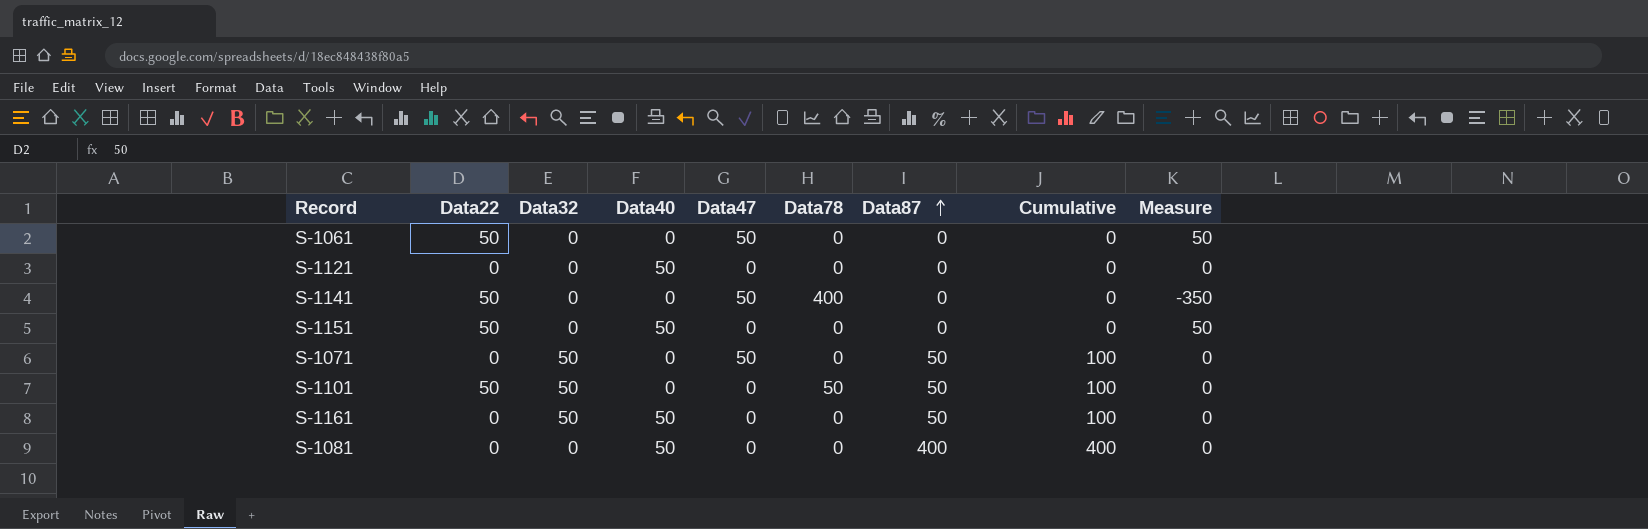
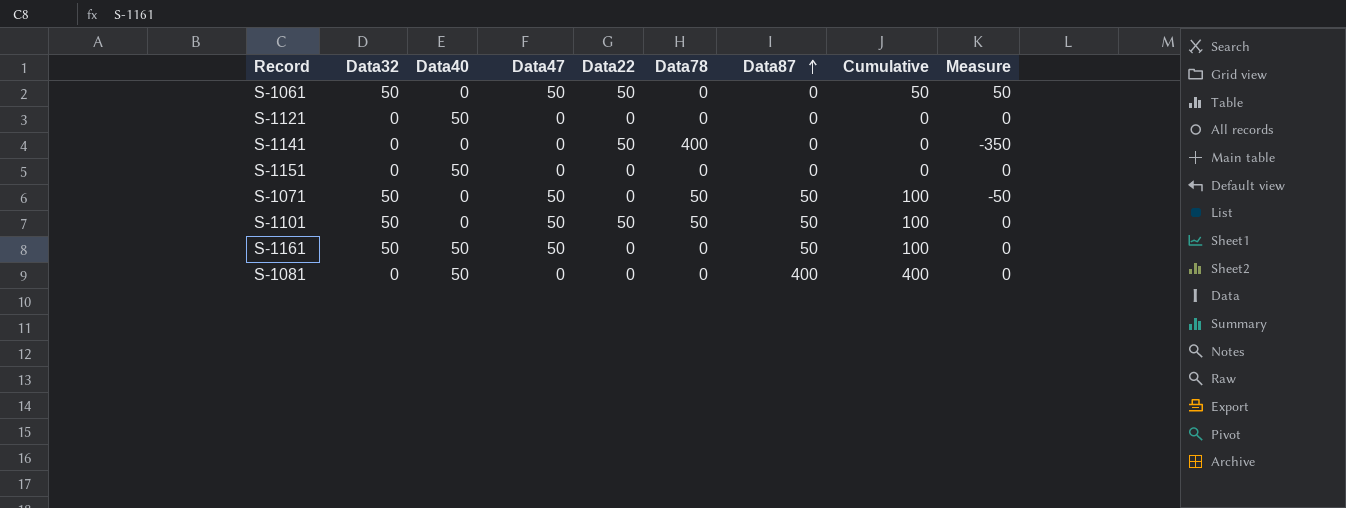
column Data22 | position: 2 -> 5
S-1061 | Data32: 0 -> 50
S-1061 | Cumulative: 0 -> 50
S-1141 | Data47: 50 -> 0
S-1151 | Data22: 50 -> 0
S-1151 | Measure: 50 -> 0
S-1071 | Data78: 0 -> 50
S-1071 | Measure: 0 -> -50
S-1101 | Data47: 0 -> 50
S-1161 | Data47: 0 -> 50

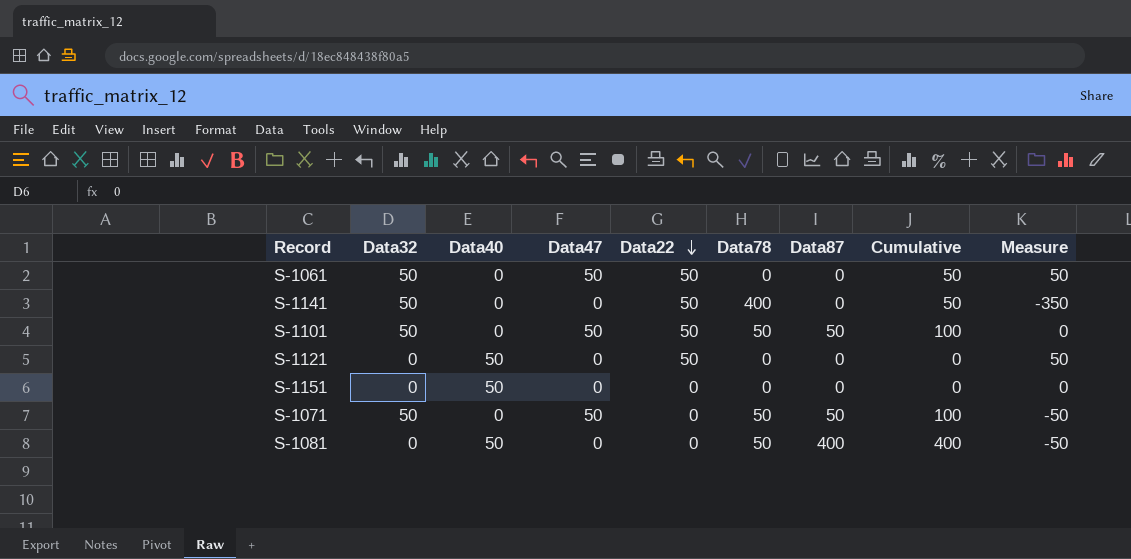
row order: Data87 ascending -> Data22 descending
row S-1161: 50 | 50 | 50 | 0 | 0 | 50 | 100 | 0 -> none
S-1141 | Data32: 0 -> 50
S-1141 | Cumulative: 0 -> 50
S-1121 | Data22: 0 -> 50
S-1121 | Measure: 0 -> 50
S-1081 | Data78: 0 -> 50
S-1081 | Measure: 0 -> -50

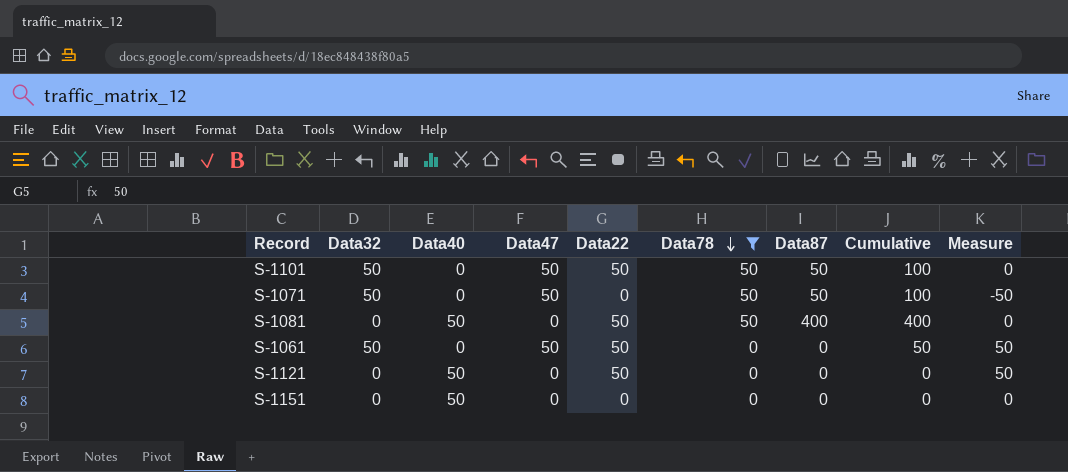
filter: none -> Data78 != 400
row order: Data22 descending -> Data78 descending
S-1081 | Data22: 0 -> 50
S-1081 | Measure: -50 -> 0

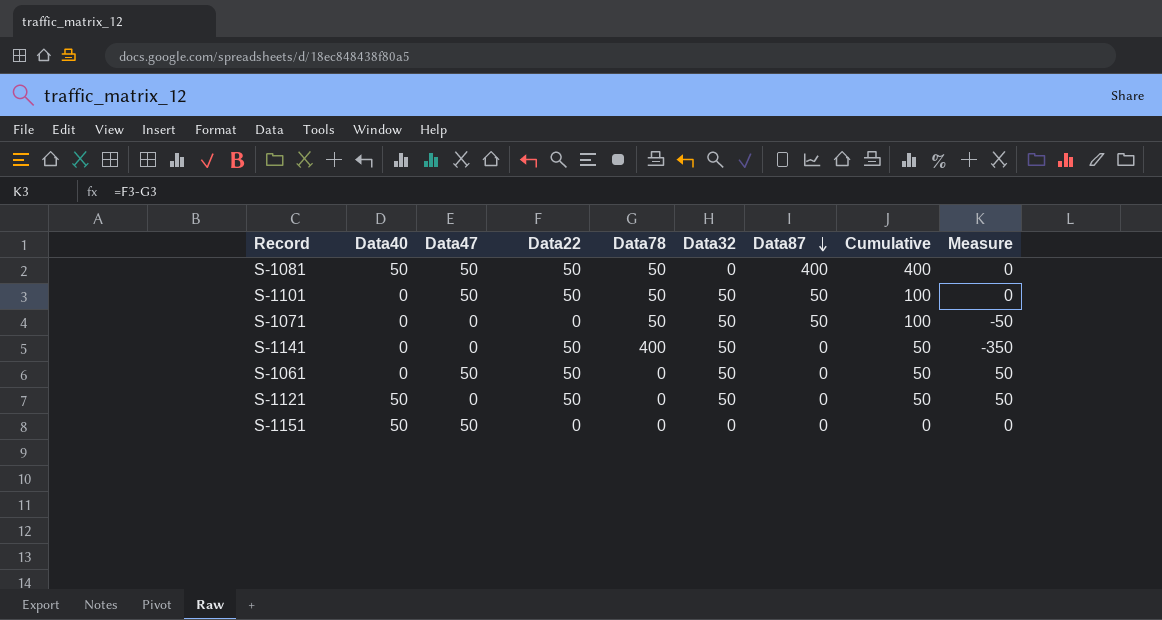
filter: Data78 != 400 -> none
row order: Data78 descending -> Data87 descending
column Data32 | position: 2 -> 6
S-1081 | Data47: 0 -> 50
S-1071 | Data47: 50 -> 0
S-1121 | Data32: 0 -> 50
S-1121 | Cumulative: 0 -> 50
S-1151 | Data47: 0 -> 50

